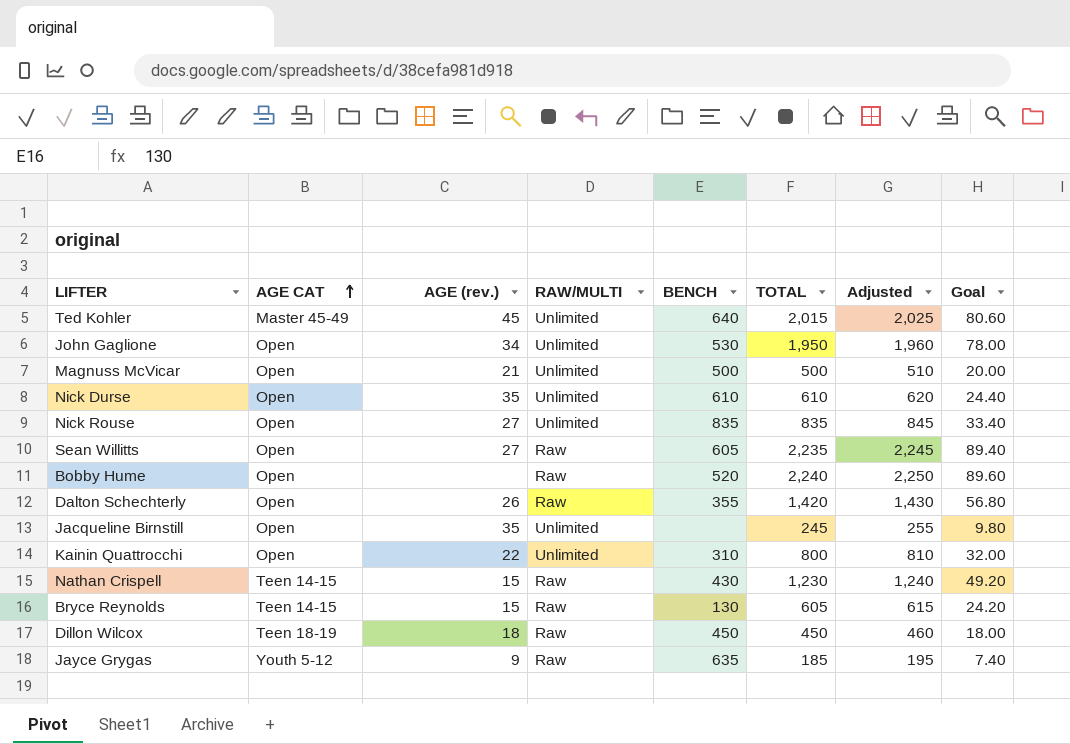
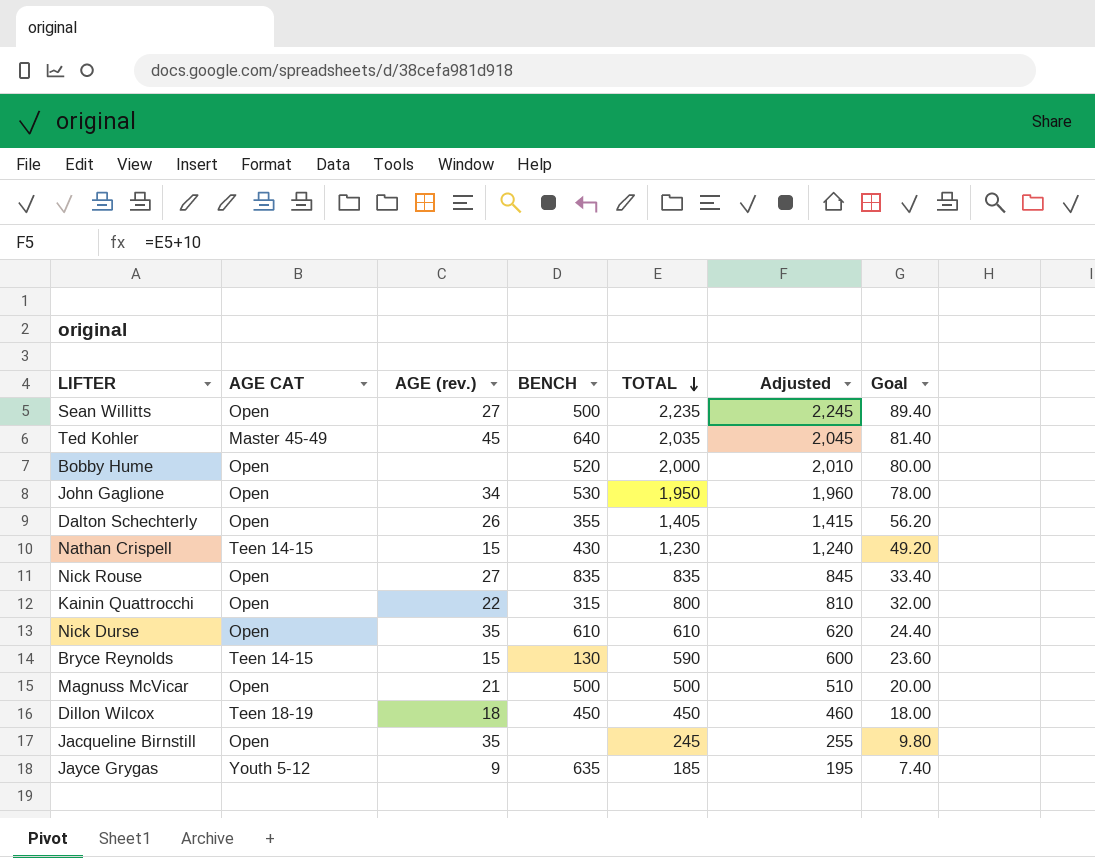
row order: AGE CAT ascending -> TOTAL descending
column RAW/MULTI | position: 4 -> none
Sean Willitts | BENCH: 605 -> 500
Ted Kohler | TOTAL: 2,015 -> 2,035
Ted Kohler | Adjusted: 2,025 -> 2,045
Ted Kohler | Goal: 80.60 -> 81.40
Bobby Hume | TOTAL: 2,240 -> 2,000
Bobby Hume | Adjusted: 2,250 -> 2,010
Bobby Hume | Goal: 89.60 -> 80.00
Dalton Schechterly | TOTAL: 1,420 -> 1,405
Dalton Schechterly | Adjusted: 1,430 -> 1,415
Dalton Schechterly | Goal: 56.80 -> 56.20
Kainin Quattrocchi | BENCH: 310 -> 315
Bryce Reynolds | TOTAL: 605 -> 590
Bryce Reynolds | Adjusted: 615 -> 600
Bryce Reynolds | Goal: 24.20 -> 23.60

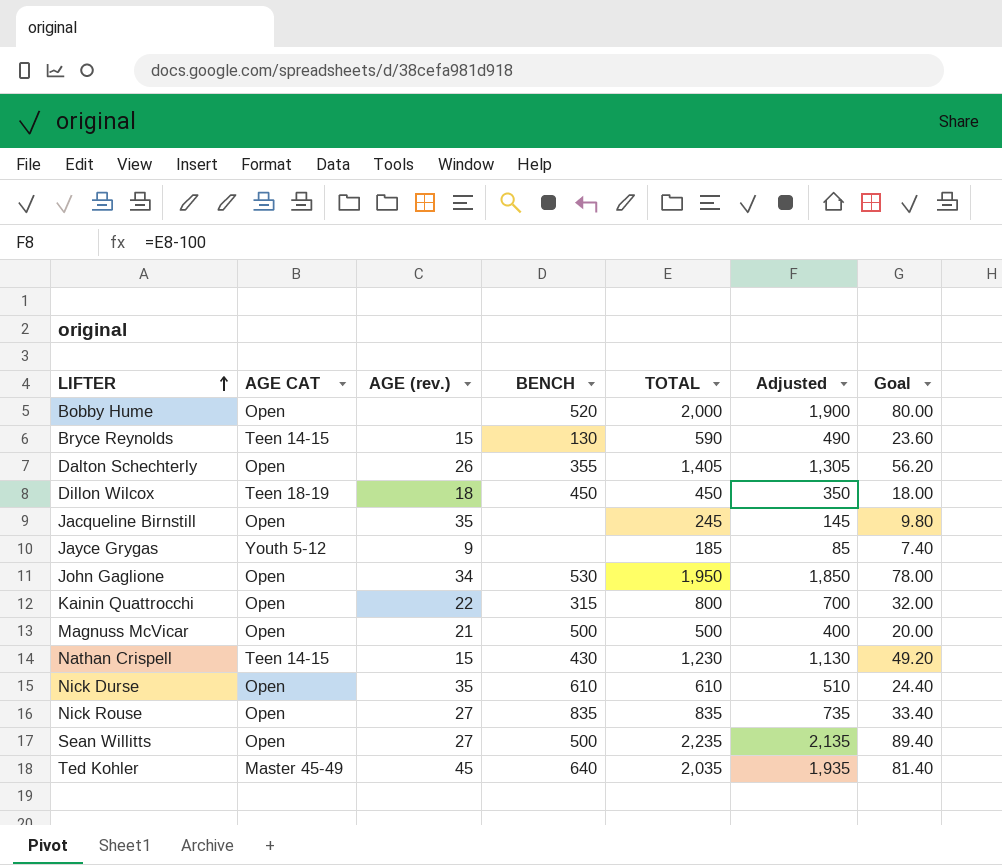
row order: TOTAL descending -> LIFTER ascending
column Adjusted | formula: [TOTAL] + 10 -> [TOTAL] - 100
Jayce Grygas | BENCH: 635 -> none

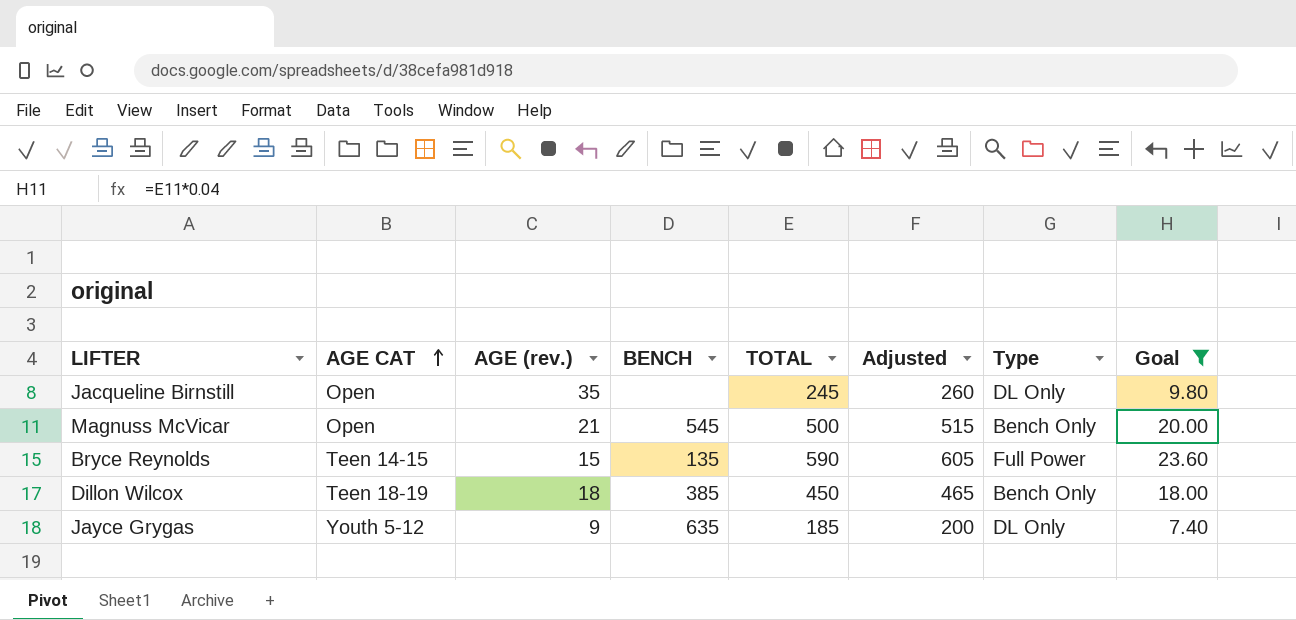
filter: none -> Goal <= 23.60
row order: LIFTER ascending -> AGE CAT ascending
column Adjusted | formula: [TOTAL] - 100 -> [TOTAL] + 15
column Type | position: none -> 7
Magnuss McVicar | BENCH: 500 -> 545
Bryce Reynolds | BENCH: 130 -> 135
Dillon Wilcox | BENCH: 450 -> 385
Jayce Grygas | BENCH: none -> 635

